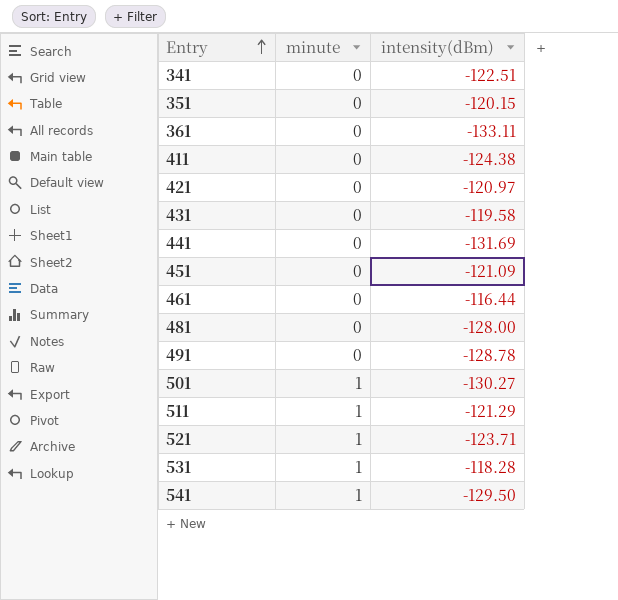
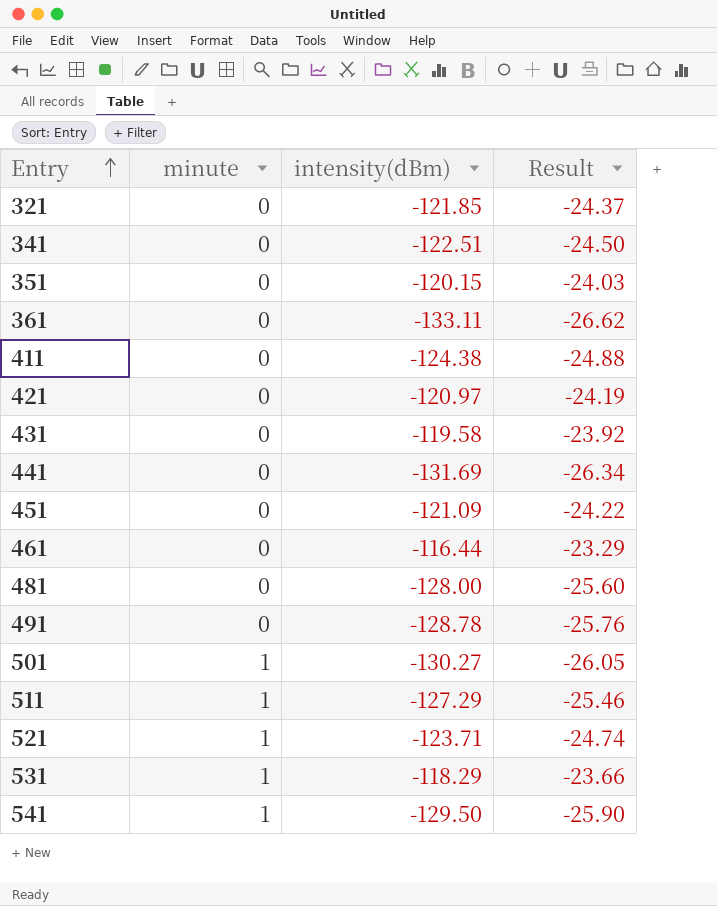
column Result | formula: none -> [intensity(dBm)] * 0.2
row 321: none -> 0 | -121.85 | -24.37
511 | intensity(dBm): -121.29 -> -127.29
531 | intensity(dBm): -118.28 -> -118.29

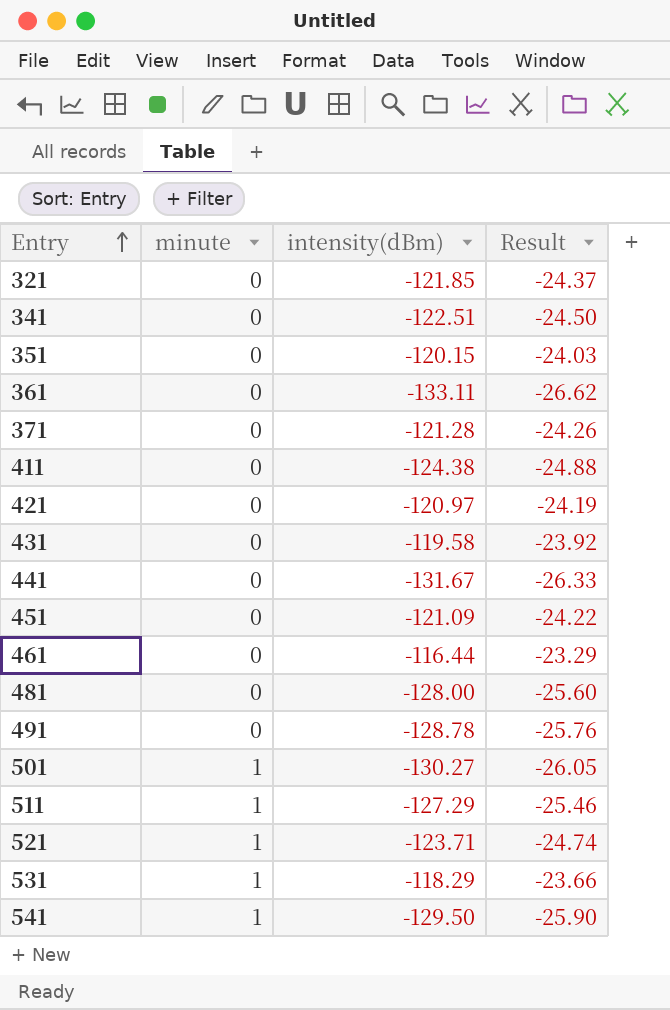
row 371: none -> 0 | -121.28 | -24.26
441 | intensity(dBm): -131.69 -> -131.67
441 | Result: -26.34 -> -26.33

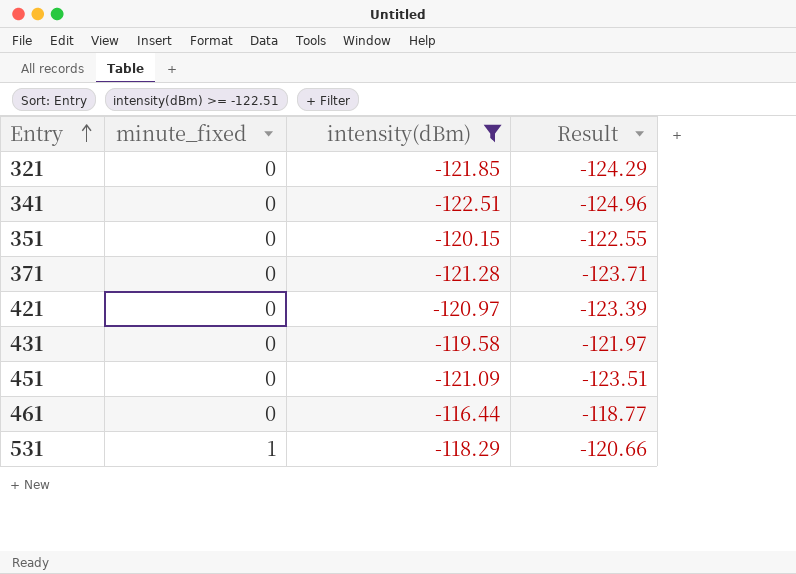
filter: none -> intensity(dBm) >= -122.51
column name: minute -> minute_fixed
column Result | formula: [intensity(dBm)] * 0.2 -> [intensity(dBm)] * 1.02

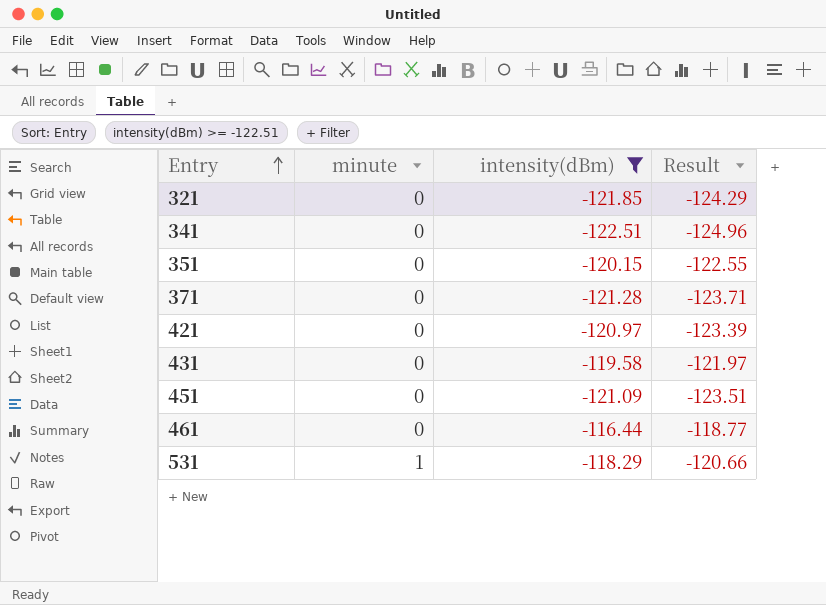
column name: minute_fixed -> minute

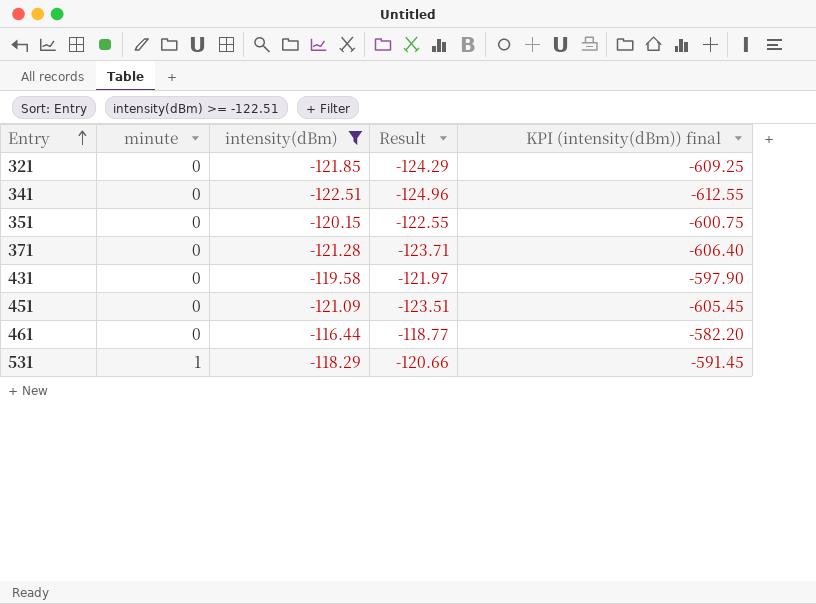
column KPI (intensity(dBm)) final | formula: none -> [intensity(dBm)] * 5
row 421: 0 | -120.97 | -123.39 -> none

